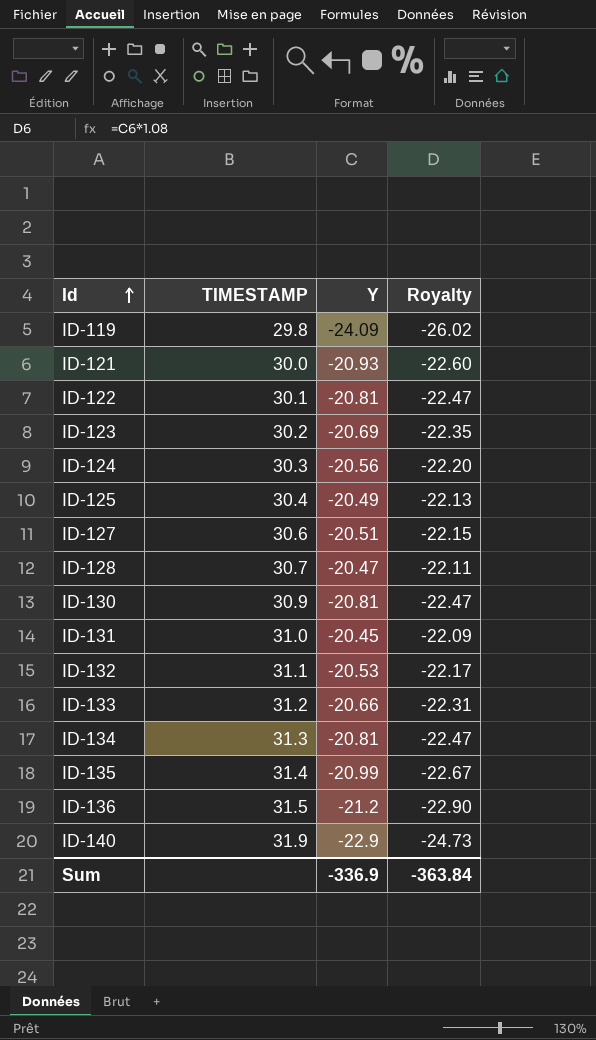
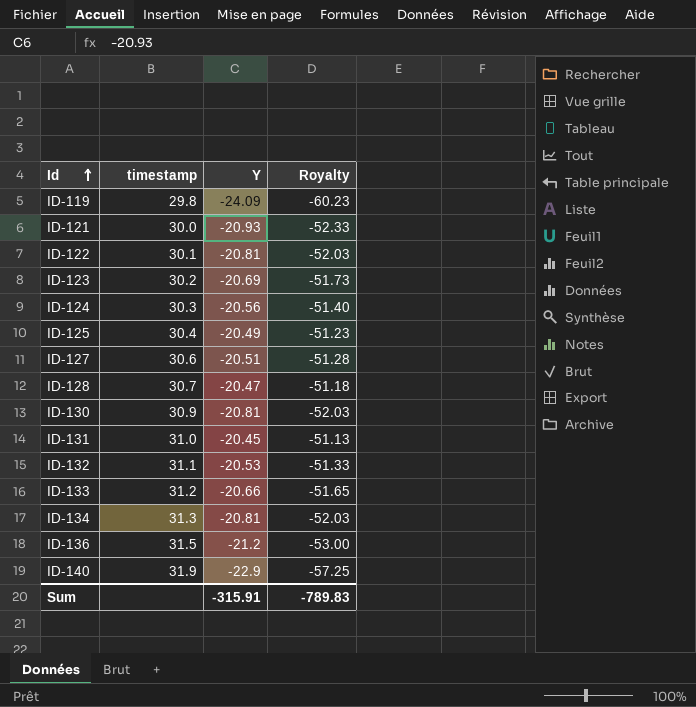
column name: TIMESTAMP -> timestamp
column Royalty | formula: [Y] * 1.08 -> [Y] * 2.5
row ID-135: 31.4 | -20.99 | -22.67 -> none
Sum | Y: -336.9 -> -315.91
Sum | Royalty: -363.84 -> -789.83

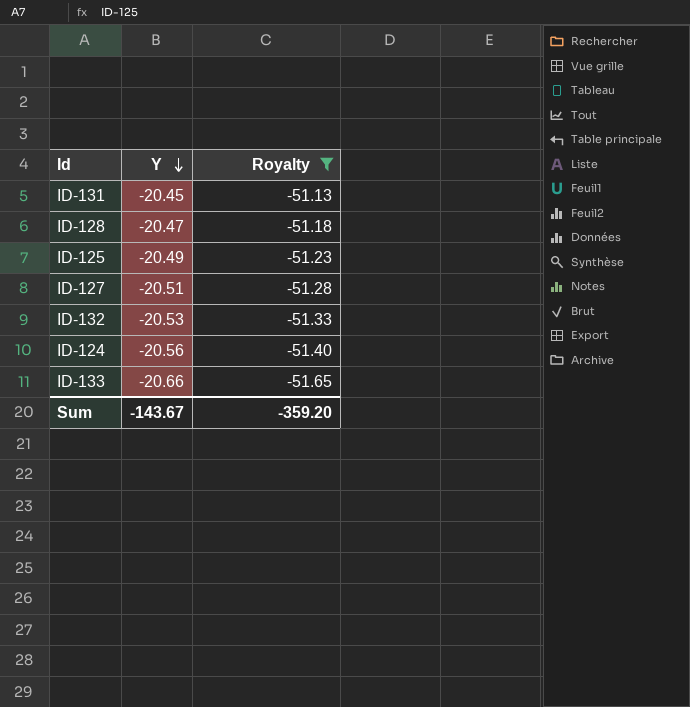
filter: none -> Royalty >= -51.65
row order: Id ascending -> Y descending
column timestamp | position: 2 -> none
Sum | Y: -315.91 -> -143.67
Sum | Royalty: -789.83 -> -359.20

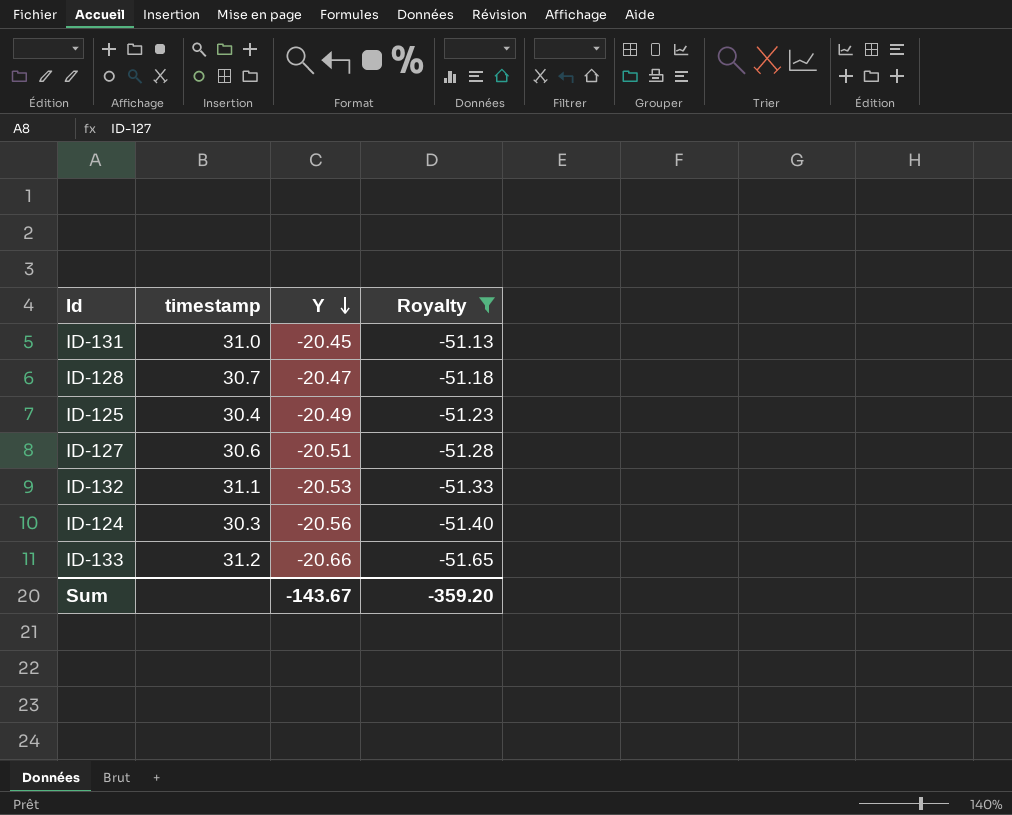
column timestamp | position: none -> 2

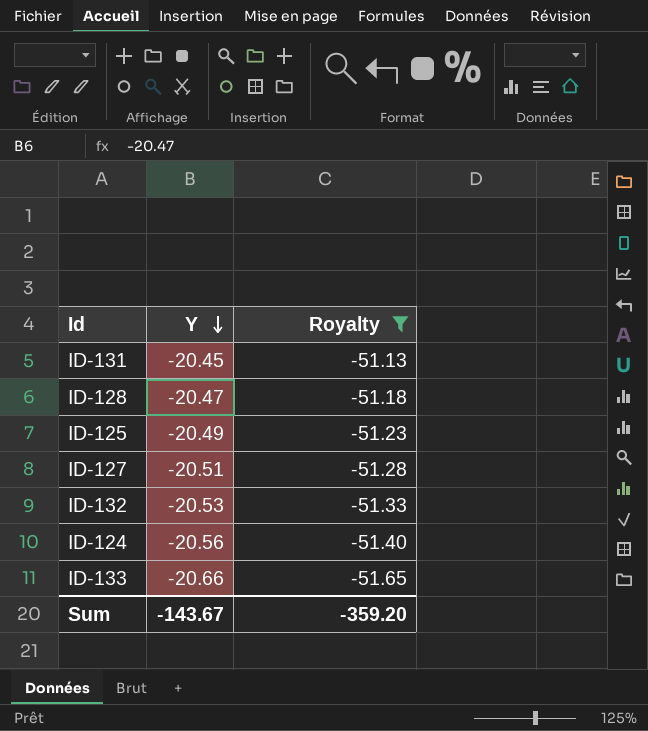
column timestamp | position: 2 -> none

